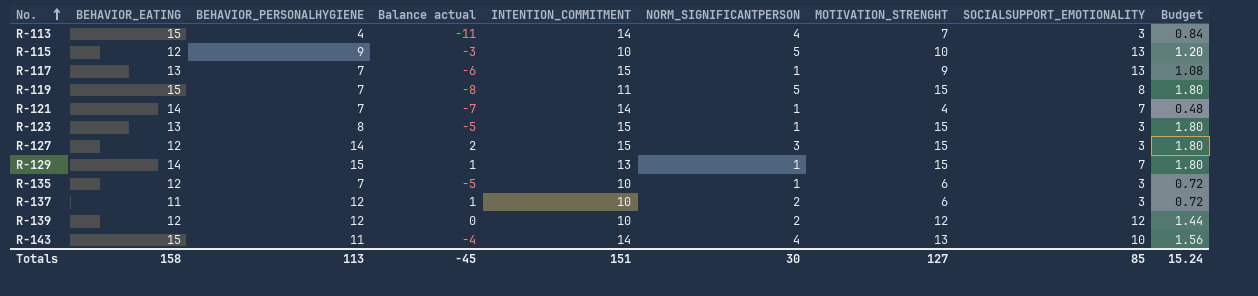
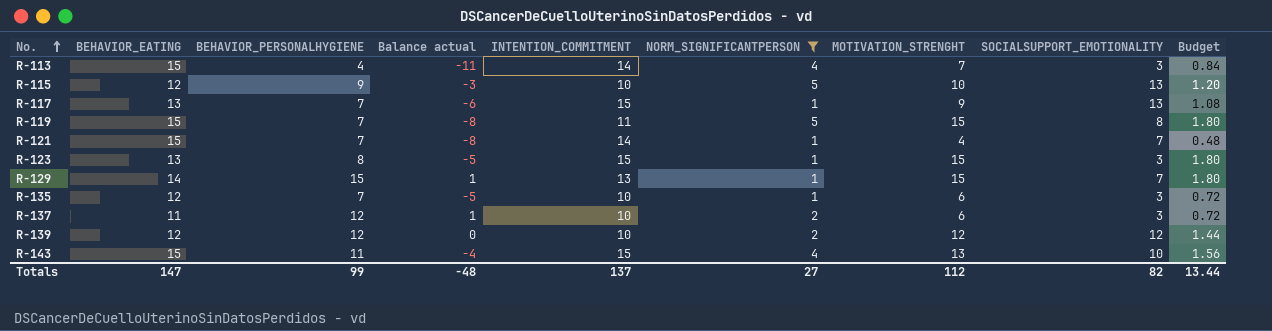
filter: none -> NORM_SIGNIFICANTPERSON != 3
R-121 | BEHAVIOR_EATING: 14 -> 15
R-121 | Balance actual: -7 -> -8
R-143 | INTENTION_COMMITMENT: 14 -> 15
Totals | BEHAVIOR_EATING: 158 -> 147
Totals | BEHAVIOR_PERSONALHYGIENE: 113 -> 99
Totals | Balance actual: -45 -> -48
Totals | INTENTION_COMMITMENT: 151 -> 137
Totals | NORM_SIGNIFICANTPERSON: 30 -> 27
Totals | MOTIVATION_STRENGHT: 127 -> 112
Totals | SOCIALSUPPORT_EMOTIONALITY: 85 -> 82
Totals | Budget: 15.24 -> 13.44

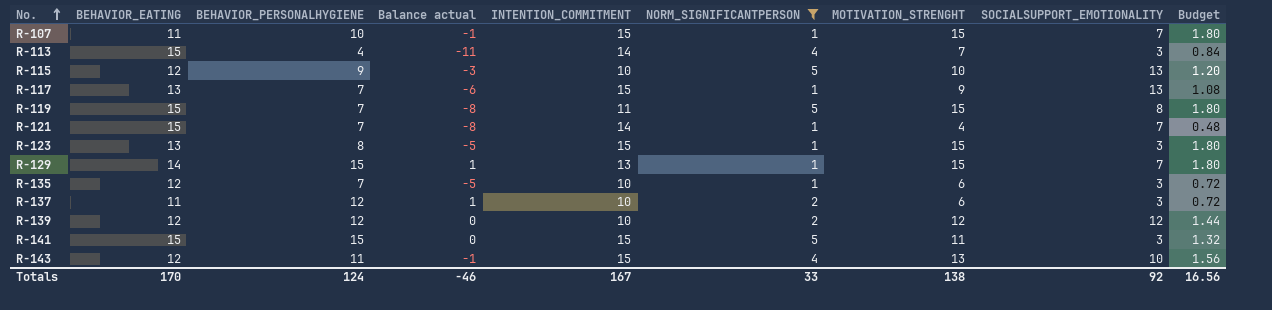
row R-107: none -> 11 | 10 | -1 | 15 | 1 | 15 | 7 | 1.80
row R-141: none -> 15 | 15 | 0 | 15 | 5 | 11 | 3 | 1.32
R-143 | BEHAVIOR_EATING: 15 -> 12
R-143 | Balance actual: -4 -> -1
Totals | BEHAVIOR_EATING: 147 -> 170
Totals | BEHAVIOR_PERSONALHYGIENE: 99 -> 124
Totals | Balance actual: -48 -> -46
Totals | INTENTION_COMMITMENT: 137 -> 167
Totals | NORM_SIGNIFICANTPERSON: 27 -> 33
Totals | MOTIVATION_STRENGHT: 112 -> 138
Totals | SOCIALSUPPORT_EMOTIONALITY: 82 -> 92
Totals | Budget: 13.44 -> 16.56

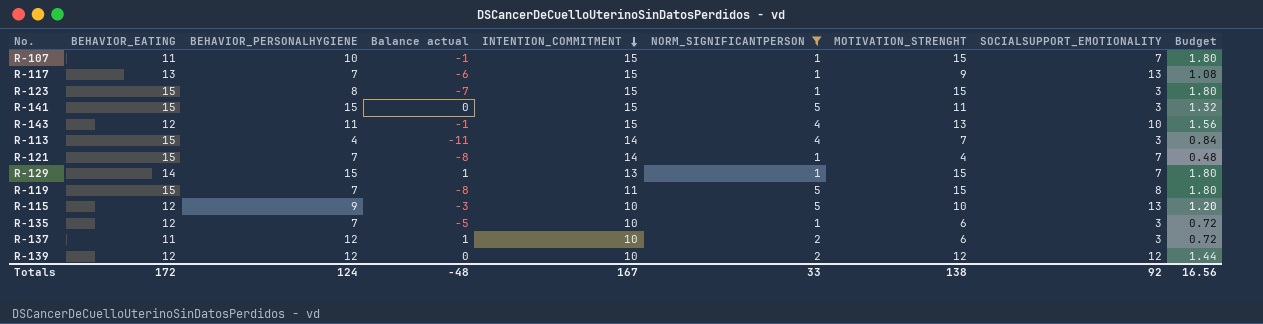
row order: No. ascending -> INTENTION_COMMITMENT descending
R-123 | BEHAVIOR_EATING: 13 -> 15
R-123 | Balance actual: -5 -> -7
Totals | BEHAVIOR_EATING: 170 -> 172
Totals | Balance actual: -46 -> -48

